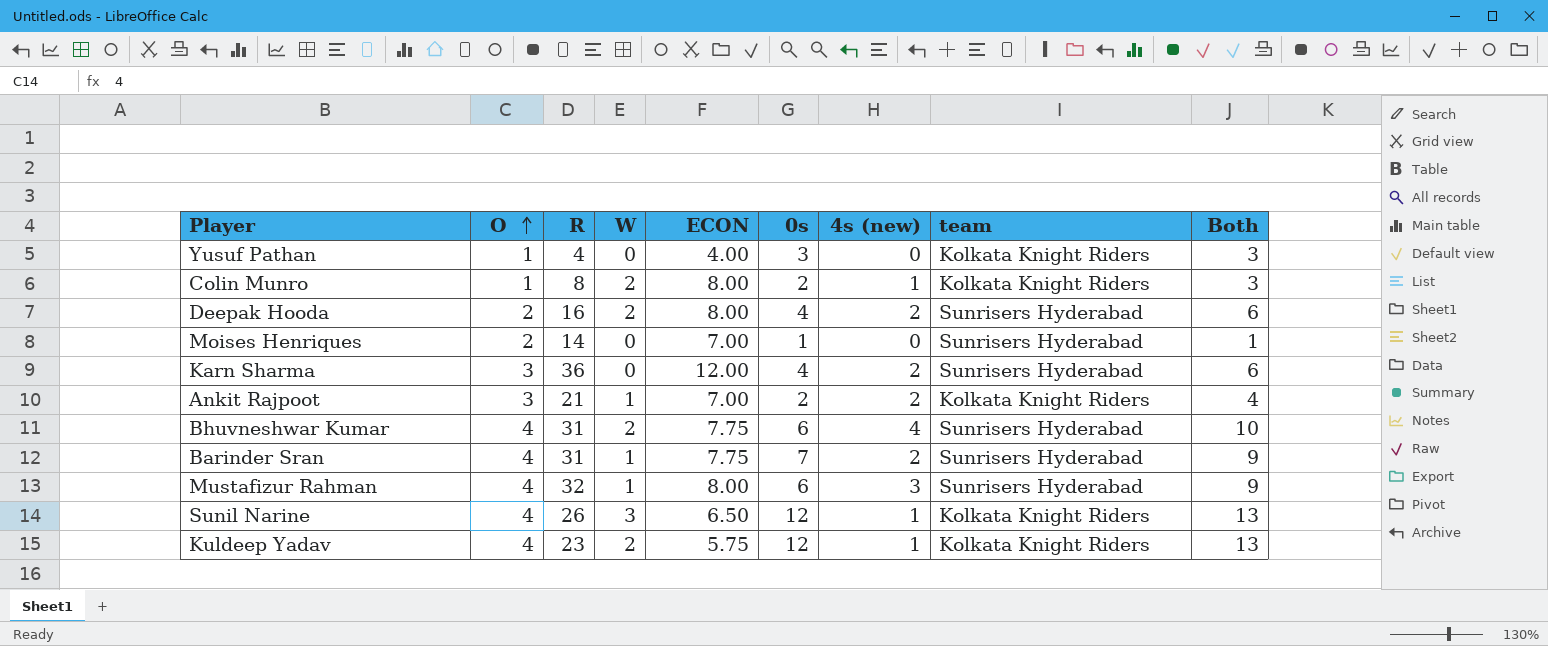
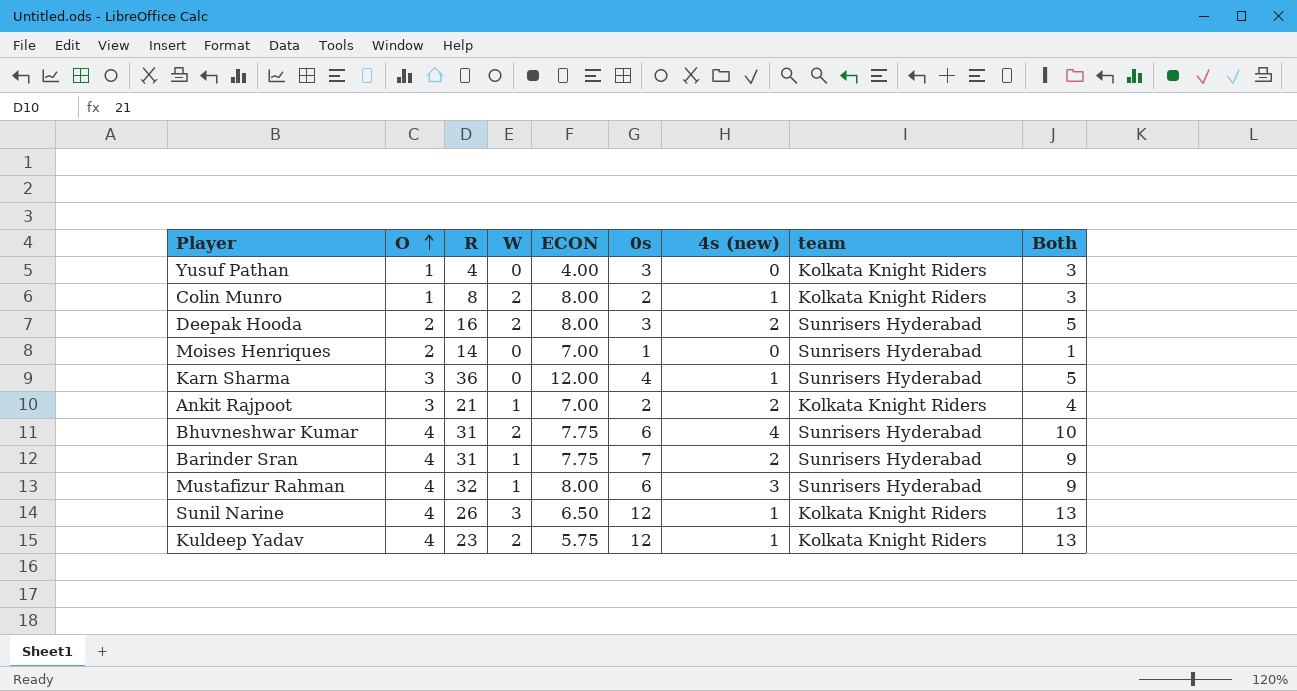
Deepak Hooda | 0s: 4 -> 3
Deepak Hooda | Both: 6 -> 5
Karn Sharma | 4s (new): 2 -> 1
Karn Sharma | Both: 6 -> 5

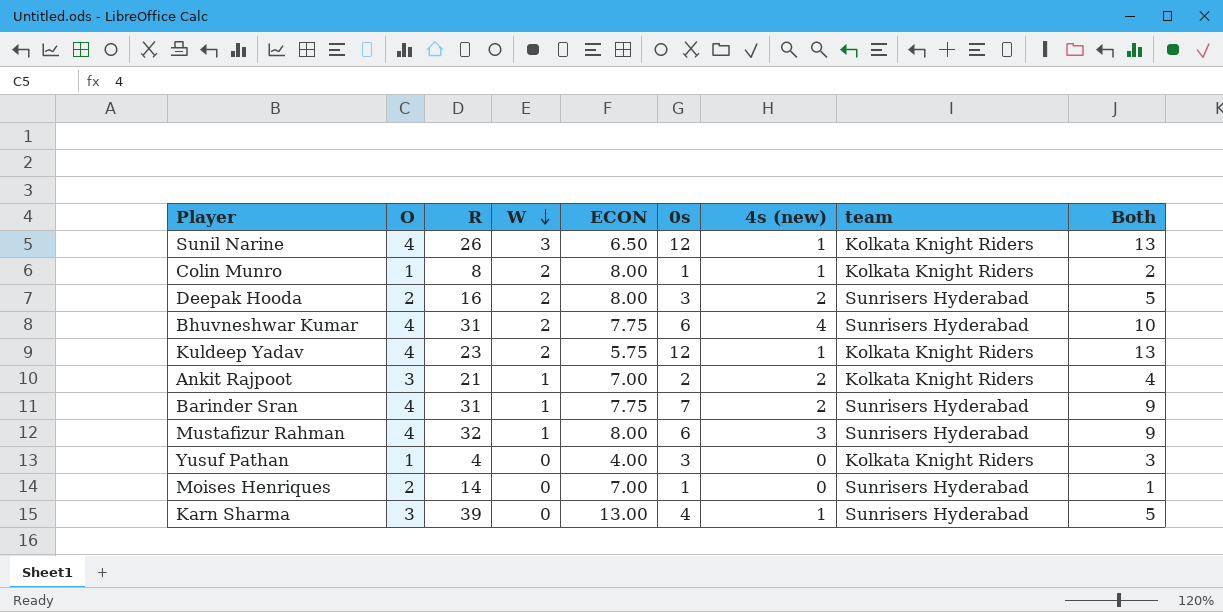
row order: O ascending -> W descending
Colin Munro | 0s: 2 -> 1
Colin Munro | Both: 3 -> 2
Karn Sharma | R: 36 -> 39
Karn Sharma | ECON: 12.00 -> 13.00

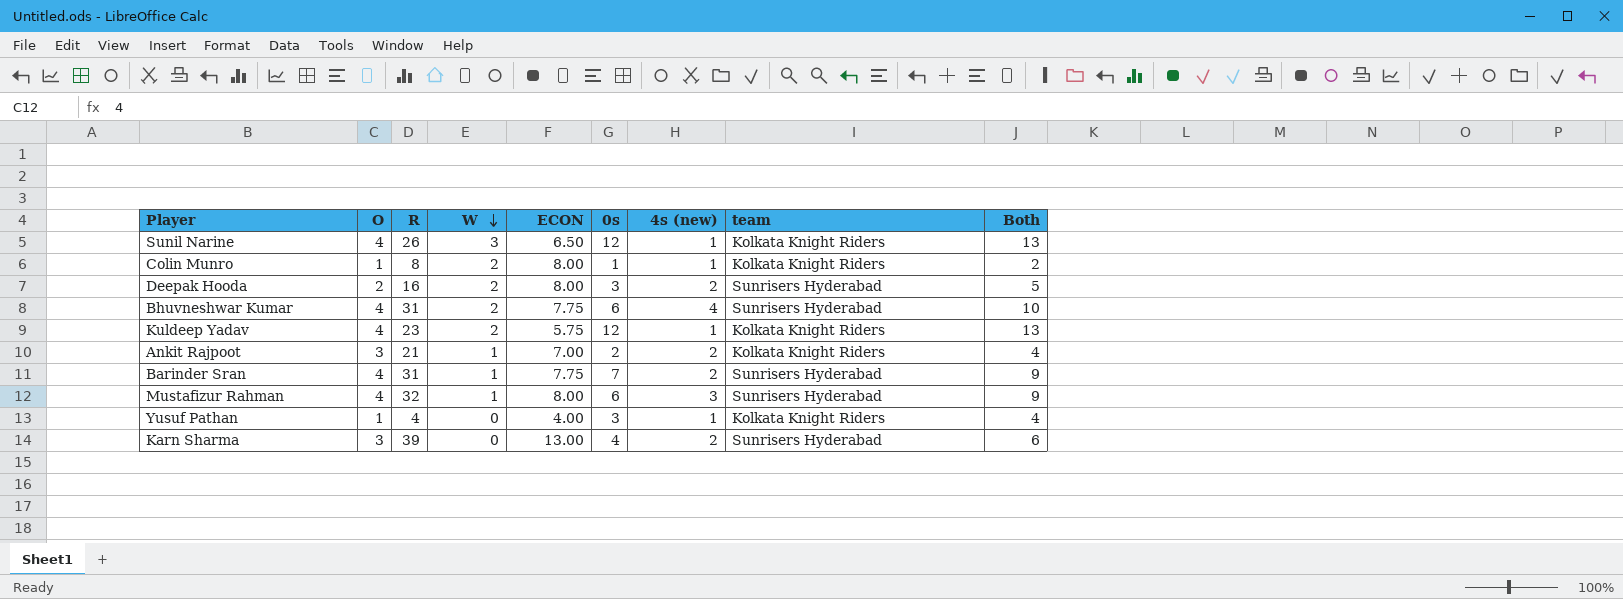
row Moises Henriques: 2 | 14 | 0 | 7.00 | 1 | 0 | Sunrisers Hyderabad | 1 -> none
Yusuf Pathan | 4s (new): 0 -> 1
Yusuf Pathan | Both: 3 -> 4
Karn Sharma | 4s (new): 1 -> 2
Karn Sharma | Both: 5 -> 6

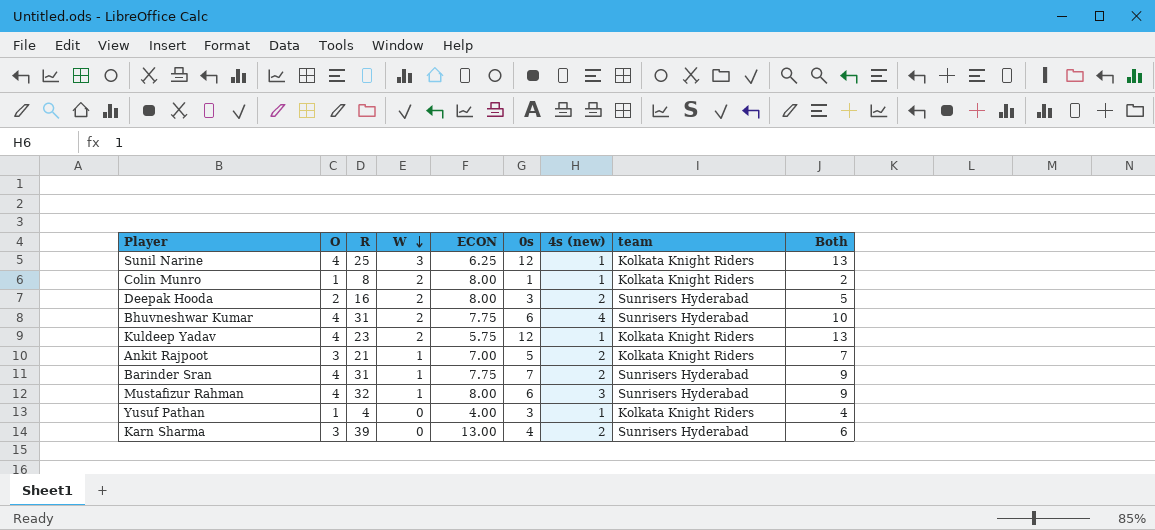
Sunil Narine | R: 26 -> 25
Sunil Narine | ECON: 6.50 -> 6.25
Ankit Rajpoot | 0s: 2 -> 5
Ankit Rajpoot | Both: 4 -> 7

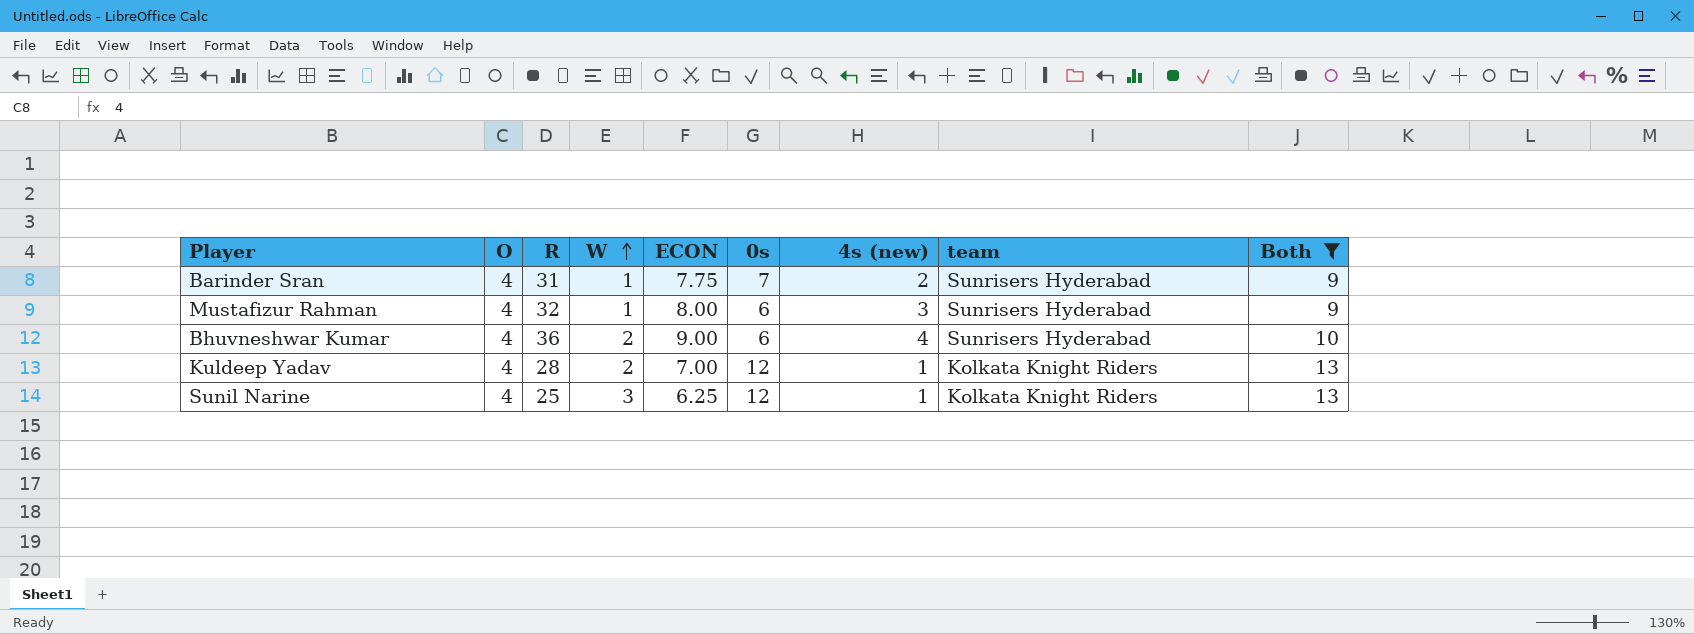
filter: none -> Both >= 9
row order: W descending -> W ascending
Bhuvneshwar Kumar | R: 31 -> 36
Bhuvneshwar Kumar | ECON: 7.75 -> 9.00
Kuldeep Yadav | R: 23 -> 28
Kuldeep Yadav | ECON: 5.75 -> 7.00

